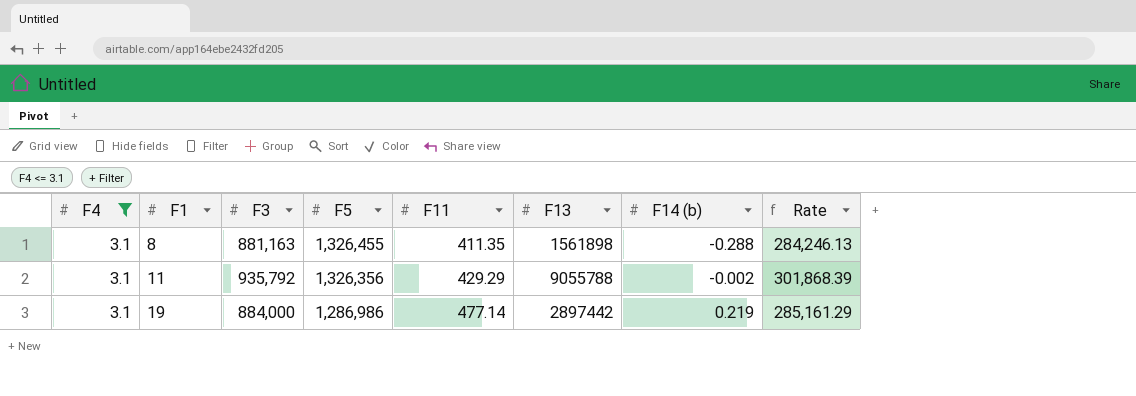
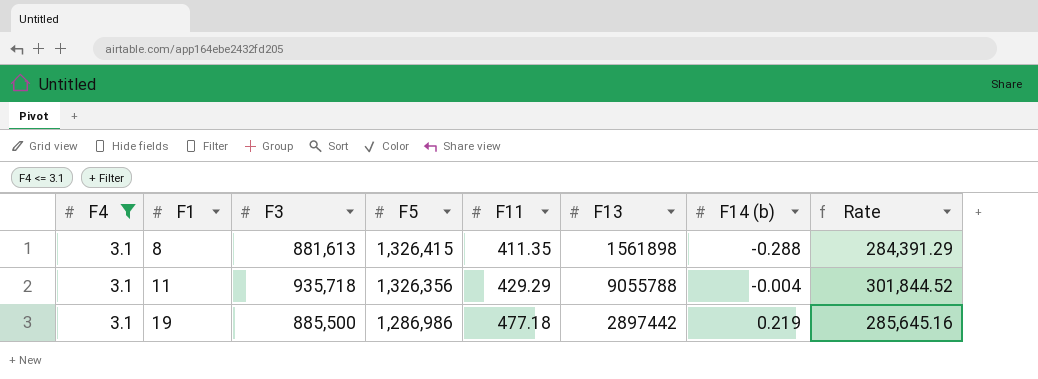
8 | F3: 881,163 -> 881,613
8 | F5: 1,326,455 -> 1,326,415
8 | Rate: 284,246.13 -> 284,391.29
11 | F3: 935,792 -> 935,718
11 | F14 (b): -0.002 -> -0.004
11 | Rate: 301,868.39 -> 301,844.52
19 | F3: 884,000 -> 885,500
19 | F11: 477.14 -> 477.18
19 | Rate: 285,161.29 -> 285,645.16

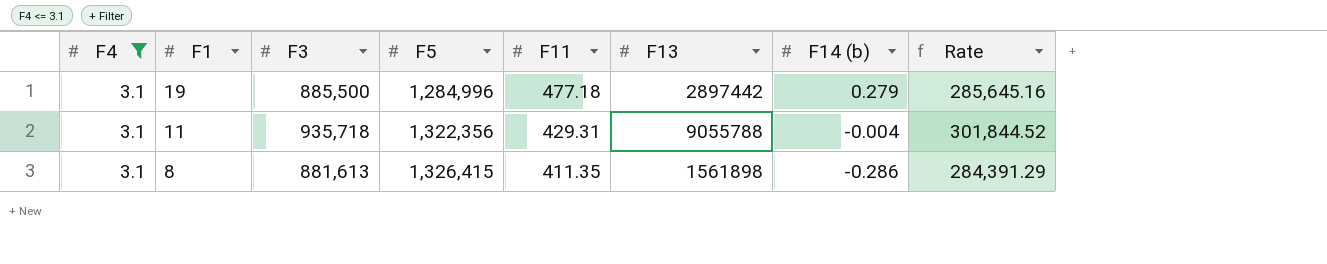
row order: F1 ascending -> F1 descending
19 | F5: 1,286,986 -> 1,284,996
19 | F14 (b): 0.219 -> 0.279
11 | F5: 1,326,356 -> 1,322,356
11 | F11: 429.29 -> 429.31
8 | F14 (b): -0.288 -> -0.286

